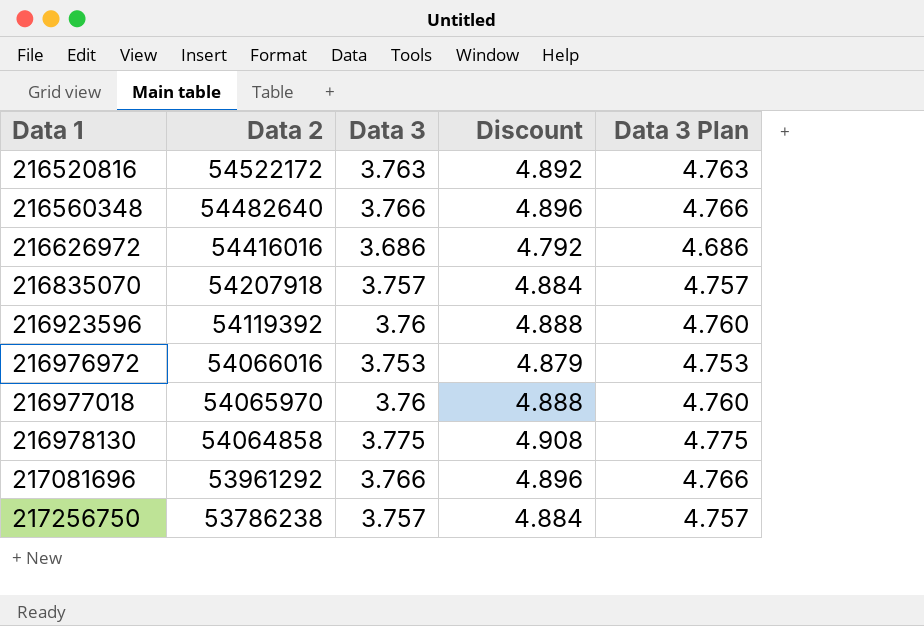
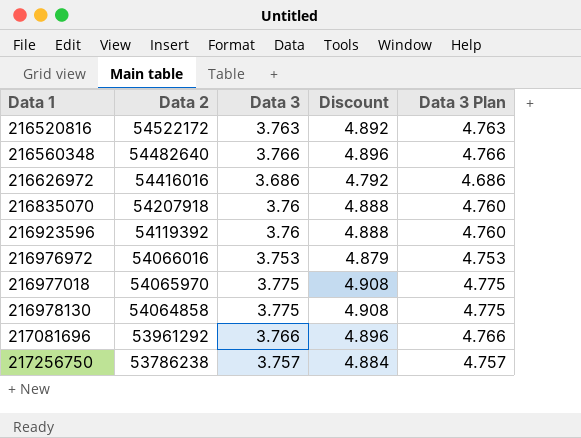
216835070 | Data 3: 3.757 -> 3.76
216835070 | Discount: 4.884 -> 4.888
216835070 | Data 3 Plan: 4.757 -> 4.760
216977018 | Data 3: 3.76 -> 3.775
216977018 | Discount: 4.888 -> 4.908
216977018 | Data 3 Plan: 4.760 -> 4.775

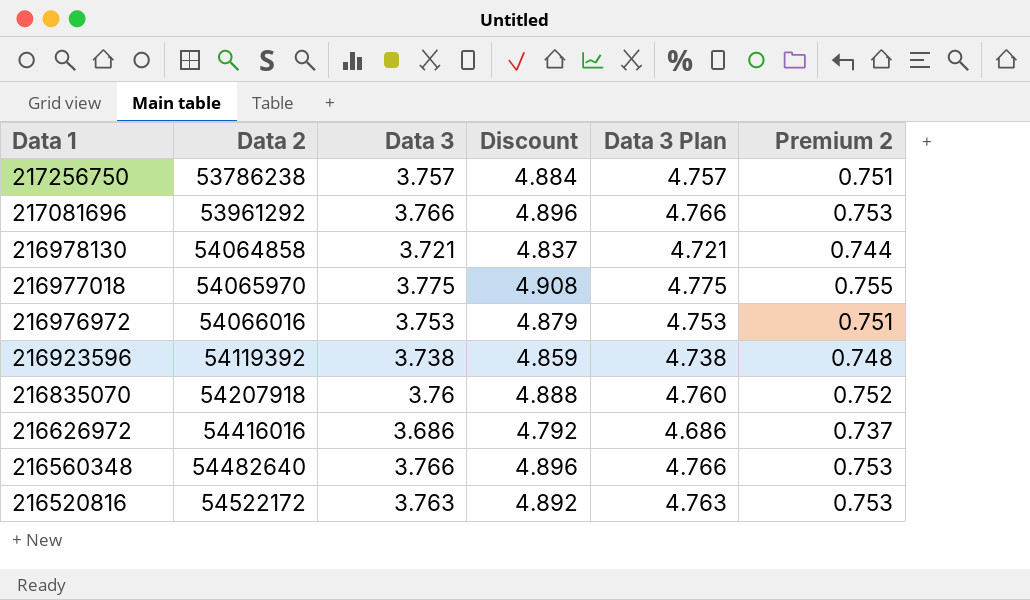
row order: Data 1 ascending -> Data 1 descending
column Premium 2 | formula: none -> [Data 3] * 0.2
216978130 | Data 3: 3.775 -> 3.721
216978130 | Discount: 4.908 -> 4.837
216978130 | Data 3 Plan: 4.775 -> 4.721
216923596 | Data 3: 3.76 -> 3.738
216923596 | Discount: 4.888 -> 4.859
216923596 | Data 3 Plan: 4.760 -> 4.738

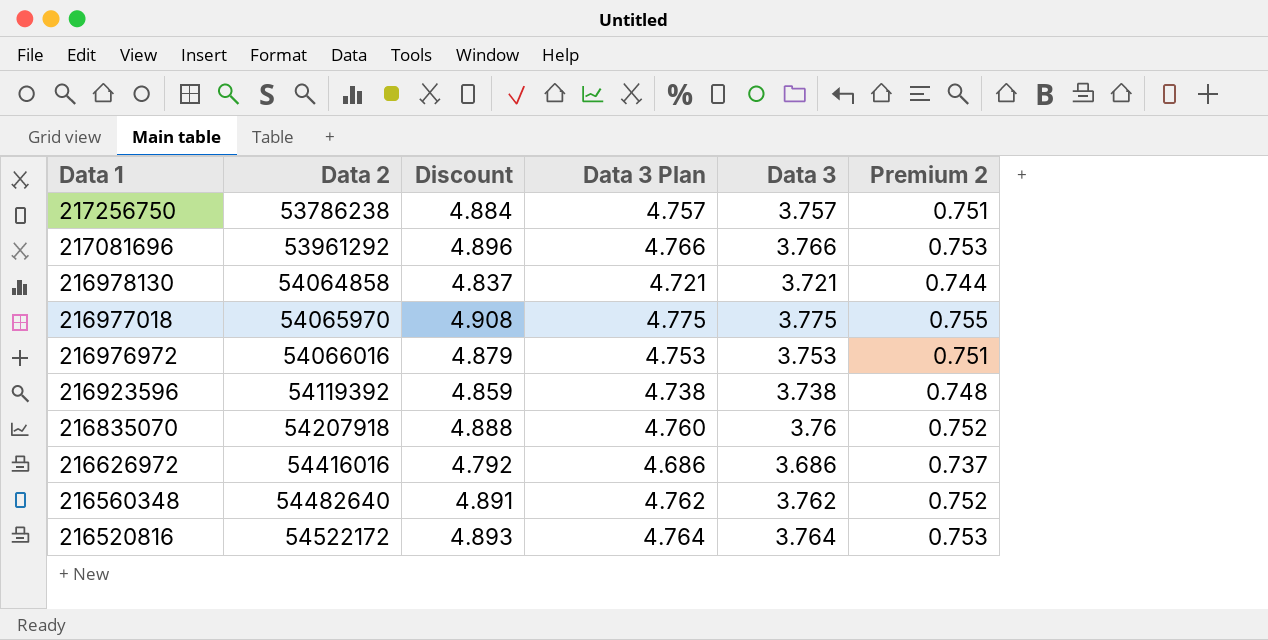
column Data 3 | position: 3 -> 5
216560348 | Discount: 4.896 -> 4.891
216560348 | Data 3 Plan: 4.766 -> 4.762
216560348 | Data 3: 3.766 -> 3.762
216560348 | Premium 2: 0.753 -> 0.752
216520816 | Discount: 4.892 -> 4.893
216520816 | Data 3 Plan: 4.763 -> 4.764
216520816 | Data 3: 3.763 -> 3.764

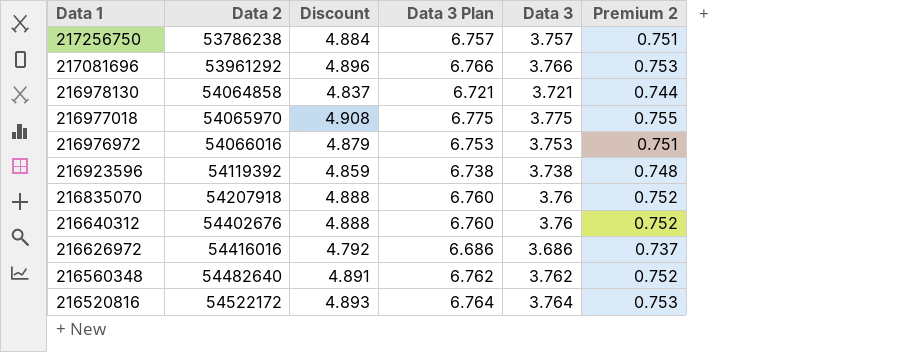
column Data 3 Plan | formula: [Data 3] + 1 -> [Data 3] + 3
row 216640312: none -> 54402676 | 4.888 | 6.760 | 3.76 | 0.752

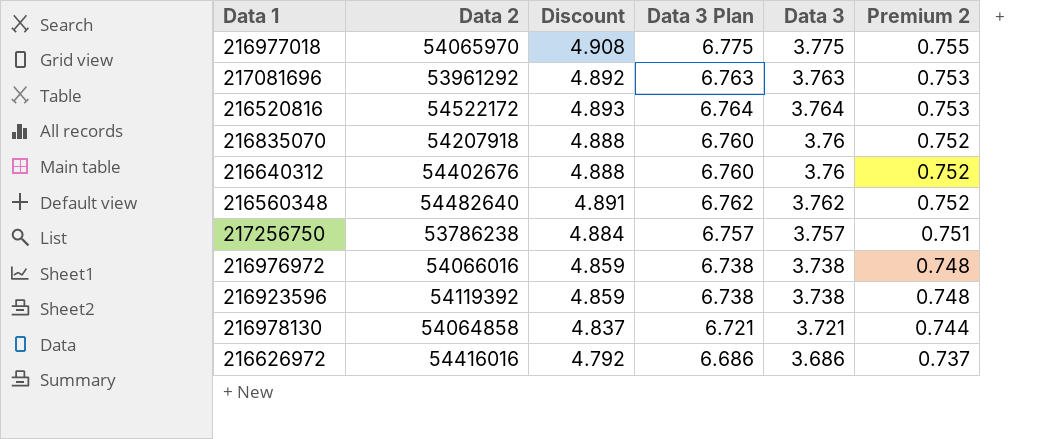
row order: Data 1 descending -> Premium 2 descending
217081696 | Discount: 4.896 -> 4.892
217081696 | Data 3 Plan: 6.766 -> 6.763
217081696 | Data 3: 3.766 -> 3.763
216976972 | Discount: 4.879 -> 4.859
216976972 | Data 3 Plan: 6.753 -> 6.738
216976972 | Data 3: 3.753 -> 3.738
216976972 | Premium 2: 0.751 -> 0.748

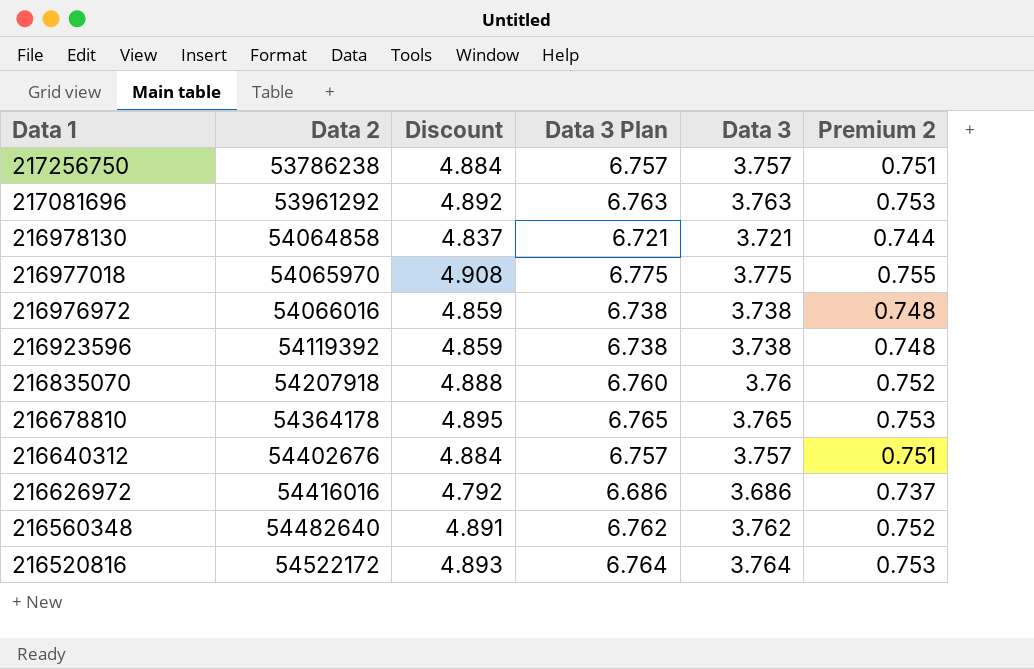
row order: Premium 2 descending -> Data 1 descending
row 216678810: none -> 54364178 | 4.895 | 6.765 | 3.765 | 0.753
216640312 | Discount: 4.888 -> 4.884
216640312 | Data 3 Plan: 6.760 -> 6.757
216640312 | Data 3: 3.76 -> 3.757
216640312 | Premium 2: 0.752 -> 0.751

